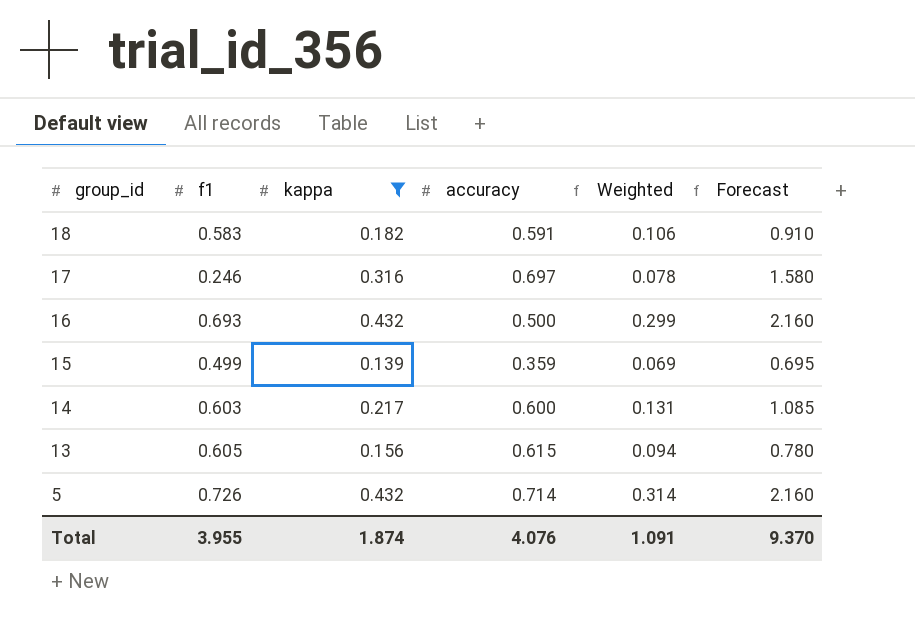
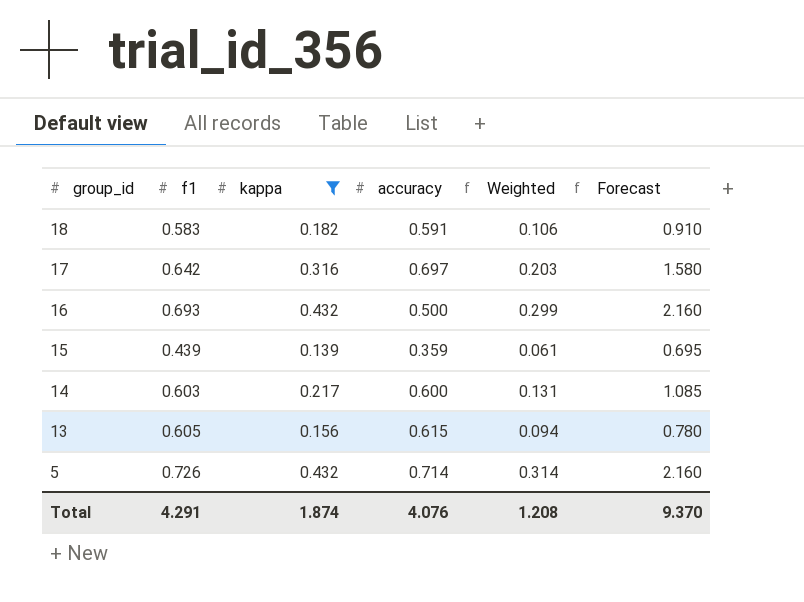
17 | f1: 0.246 -> 0.642
17 | Weighted: 0.078 -> 0.203
15 | f1: 0.499 -> 0.439
15 | Weighted: 0.069 -> 0.061
Total | f1: 3.955 -> 4.291
Total | Weighted: 1.091 -> 1.208

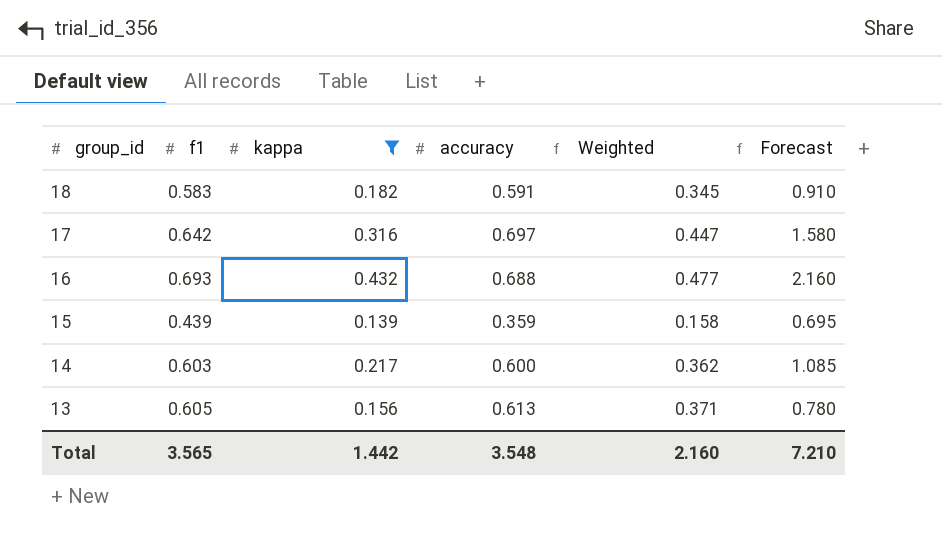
column Weighted | formula: [f1] * [kappa] -> [f1] * [accuracy]
row 5: 0.726 | 0.432 | 0.714 | 0.314 | 2.160 -> none
16 | accuracy: 0.500 -> 0.688
13 | accuracy: 0.615 -> 0.613
Total | f1: 4.291 -> 3.565
Total | kappa: 1.874 -> 1.442
Total | accuracy: 4.076 -> 3.548
Total | Weighted: 1.208 -> 2.160
Total | Forecast: 9.370 -> 7.210

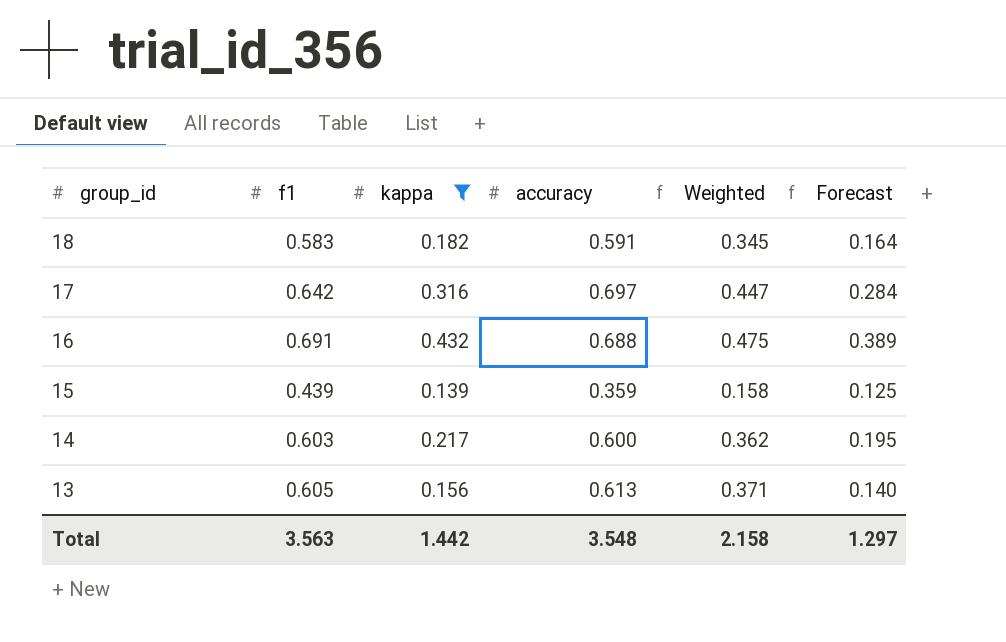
column Forecast | formula: [kappa] * 5 -> [kappa] * 0.9
16 | f1: 0.693 -> 0.691
16 | Weighted: 0.477 -> 0.475
Total | f1: 3.565 -> 3.563
Total | Weighted: 2.160 -> 2.158
Total | Forecast: 7.210 -> 1.297

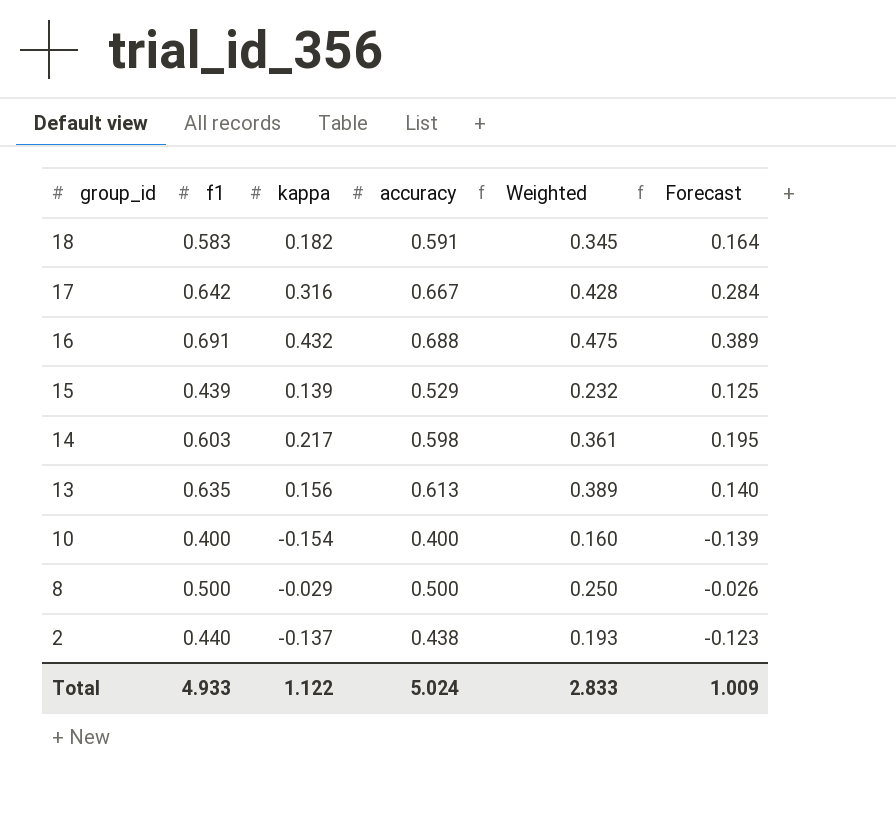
filter: kappa >= 0.139 -> none
17 | accuracy: 0.697 -> 0.667
17 | Weighted: 0.447 -> 0.428
15 | accuracy: 0.359 -> 0.529
15 | Weighted: 0.158 -> 0.232
14 | accuracy: 0.600 -> 0.598
14 | Weighted: 0.362 -> 0.361
13 | f1: 0.605 -> 0.635
13 | Weighted: 0.371 -> 0.389
Total | f1: 3.563 -> 4.933
Total | kappa: 1.442 -> 1.122
Total | accuracy: 3.548 -> 5.024
Total | Weighted: 2.158 -> 2.833
Total | Forecast: 1.297 -> 1.009

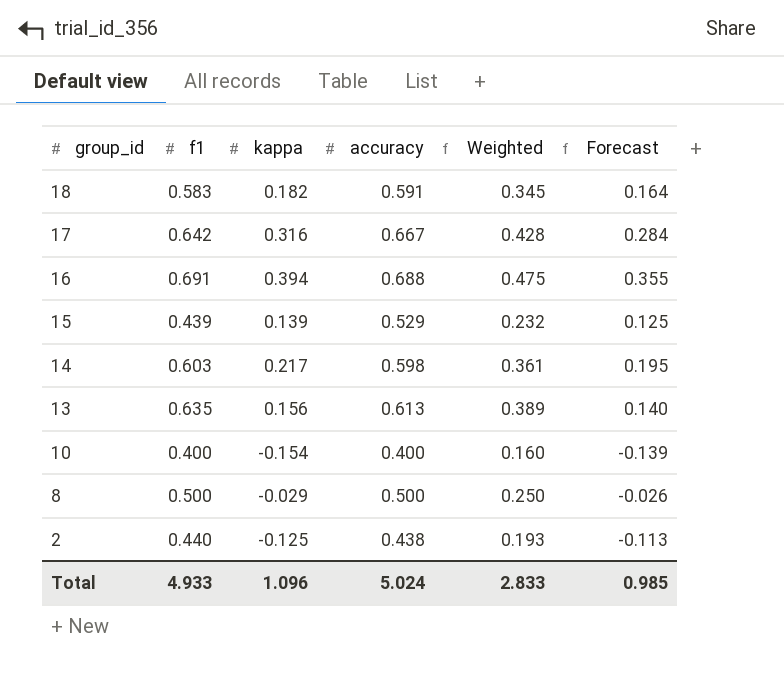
16 | kappa: 0.432 -> 0.394
16 | Forecast: 0.389 -> 0.355
2 | kappa: -0.137 -> -0.125
2 | Forecast: -0.123 -> -0.113
Total | kappa: 1.122 -> 1.096
Total | Forecast: 1.009 -> 0.985

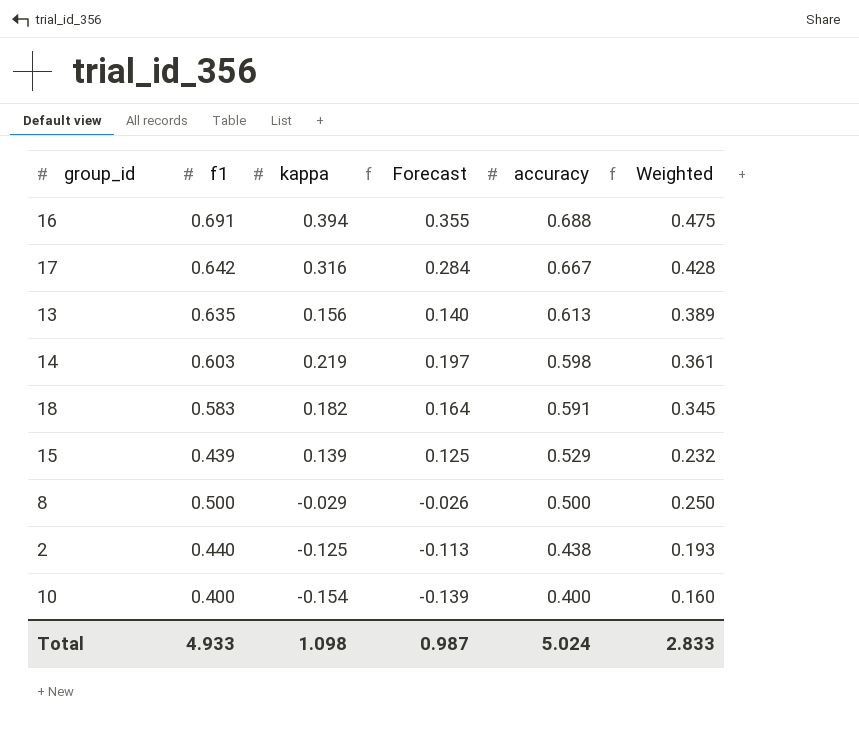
row order: group_id descending -> accuracy descending
column Forecast | position: 6 -> 4
14 | kappa: 0.217 -> 0.219
14 | Forecast: 0.195 -> 0.197
Total | kappa: 1.096 -> 1.098
Total | Forecast: 0.985 -> 0.987

